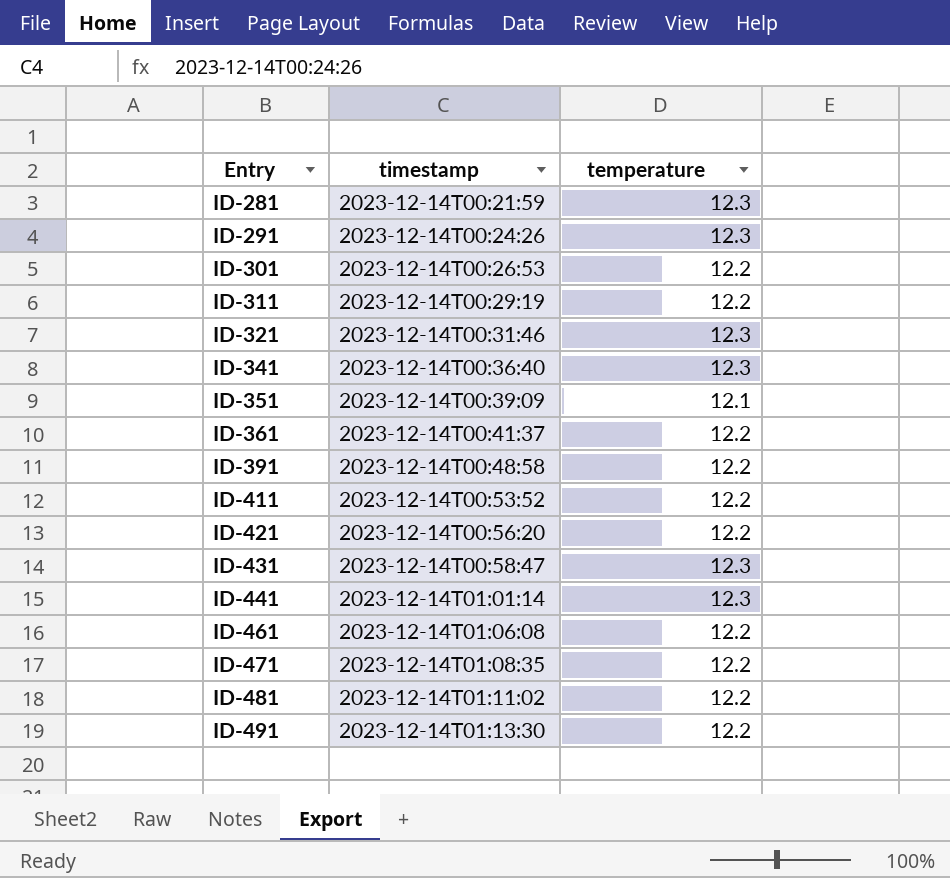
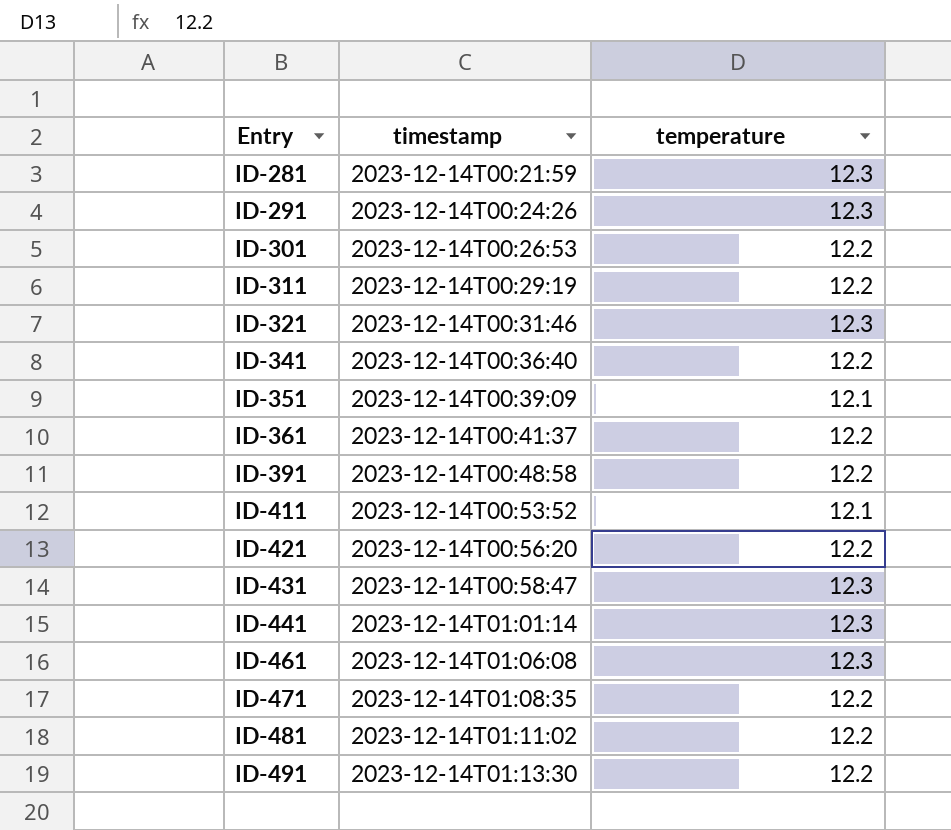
ID-341 | temperature: 12.3 -> 12.2
ID-411 | temperature: 12.2 -> 12.1
ID-461 | temperature: 12.2 -> 12.3

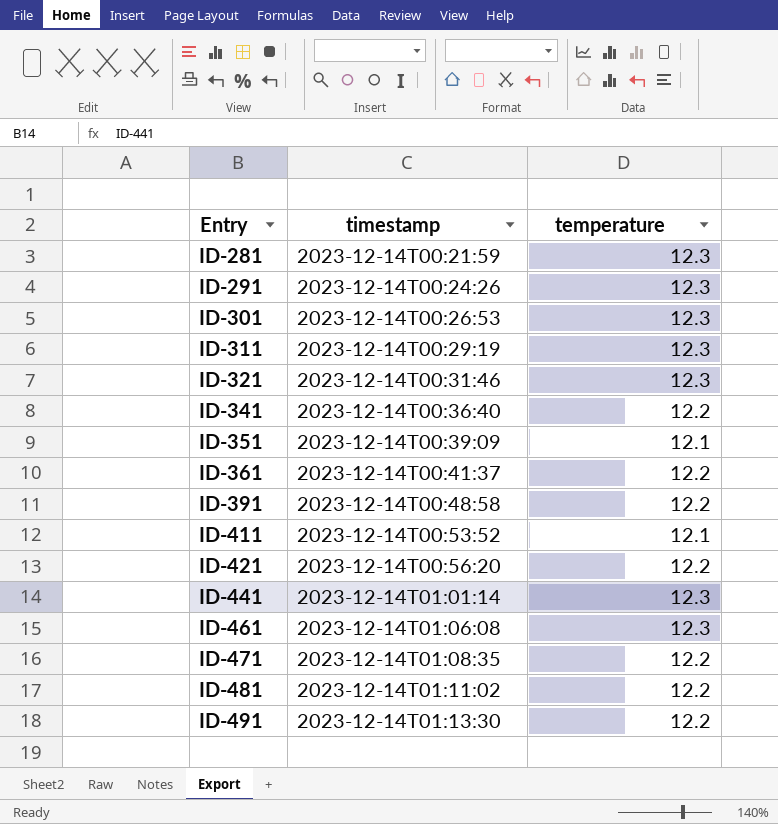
row ID-431: 2023-12-14T00:58:47 | 12.3 -> none
ID-301 | temperature: 12.2 -> 12.3
ID-311 | temperature: 12.2 -> 12.3

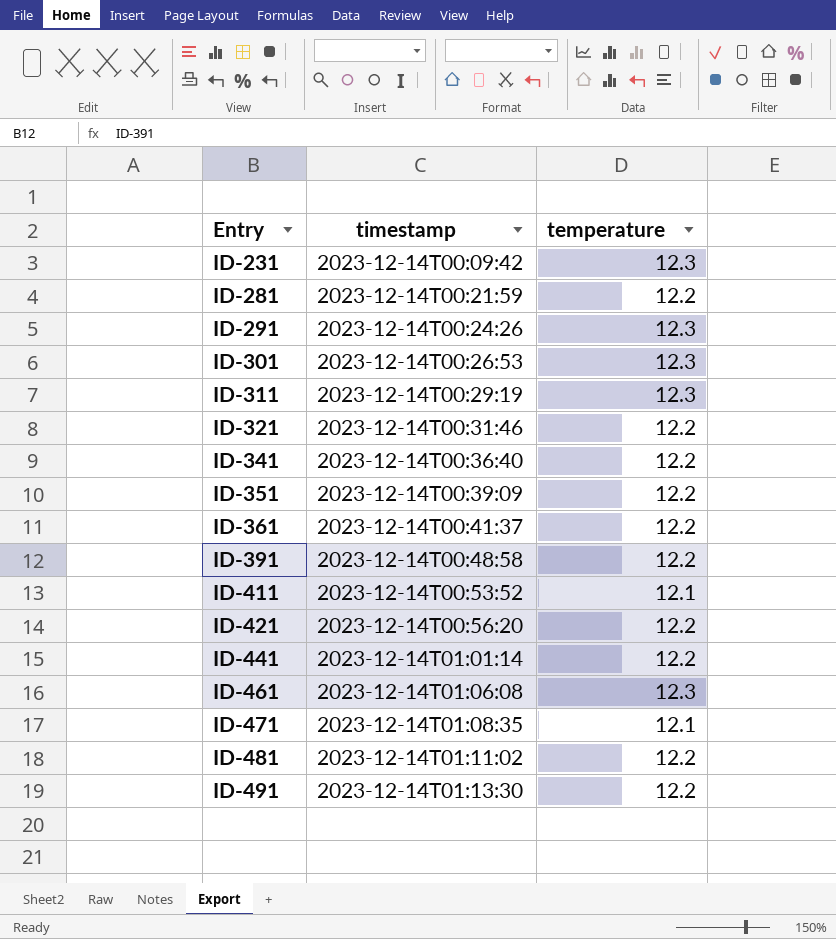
row ID-231: none -> 2023-12-14T00:09:42 | 12.3
ID-281 | temperature: 12.3 -> 12.2
ID-321 | temperature: 12.3 -> 12.2
ID-351 | temperature: 12.1 -> 12.2
ID-441 | temperature: 12.3 -> 12.2
ID-471 | temperature: 12.2 -> 12.1

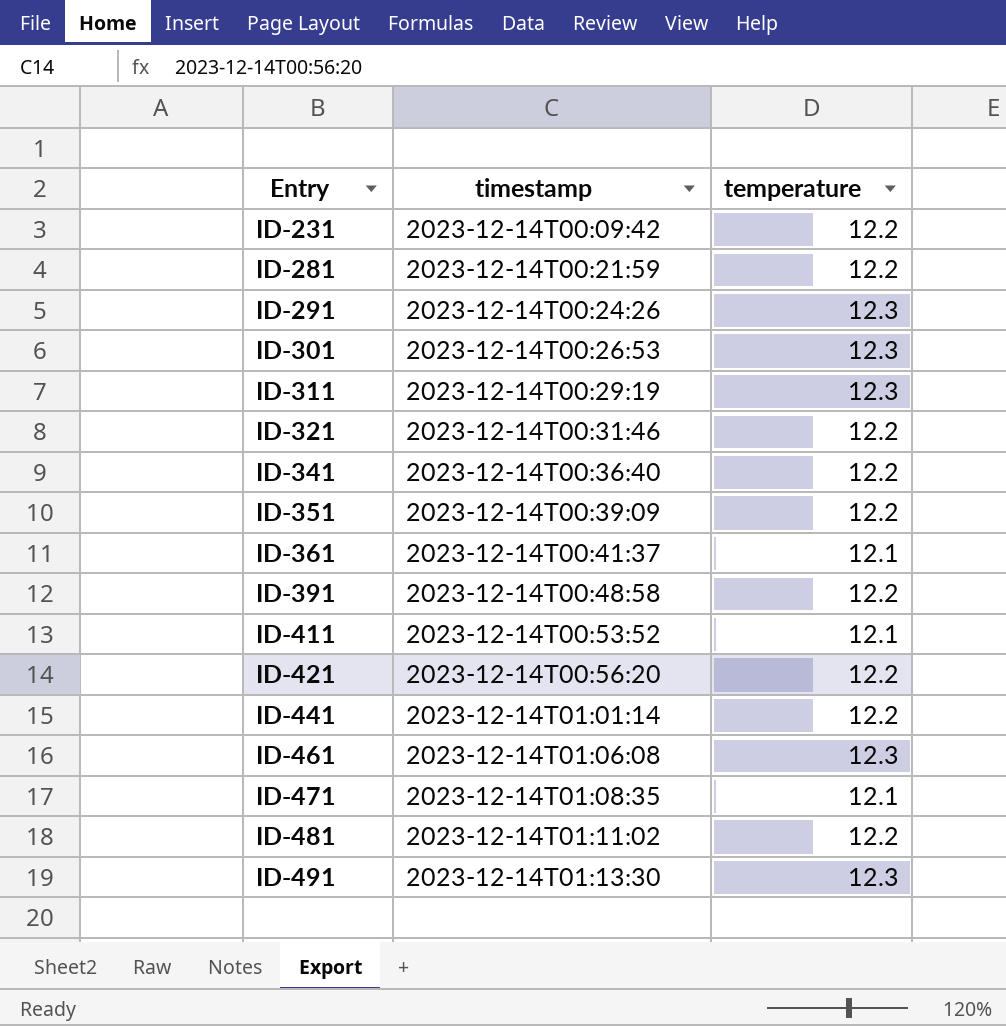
ID-231 | temperature: 12.3 -> 12.2
ID-361 | temperature: 12.2 -> 12.1
ID-491 | temperature: 12.2 -> 12.3

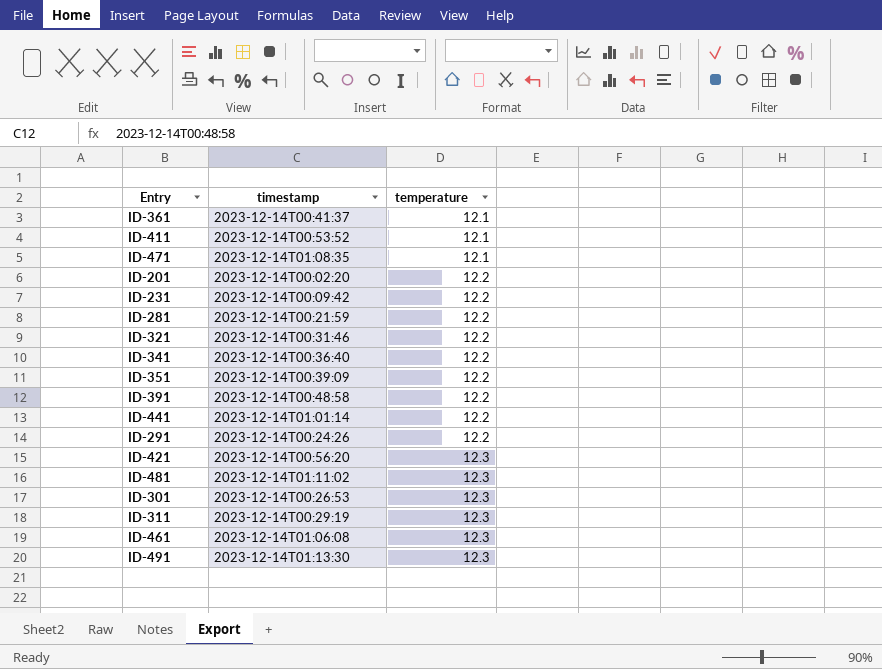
row order: Entry ascending -> temperature ascending
row ID-201: none -> 2023-12-14T00:02:20 | 12.2
ID-291 | temperature: 12.3 -> 12.2
ID-421 | temperature: 12.2 -> 12.3
ID-481 | temperature: 12.2 -> 12.3

